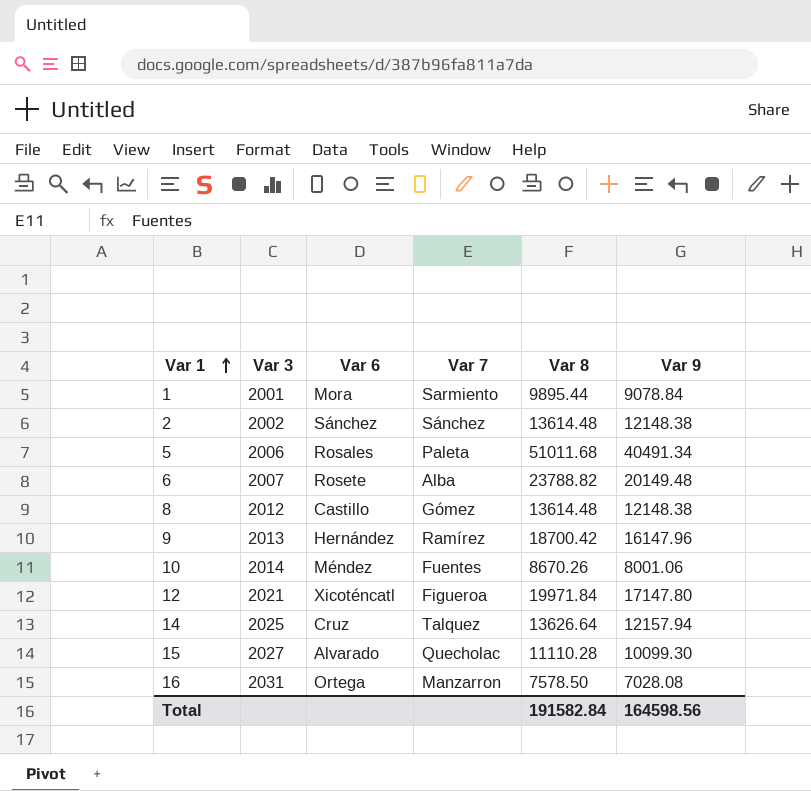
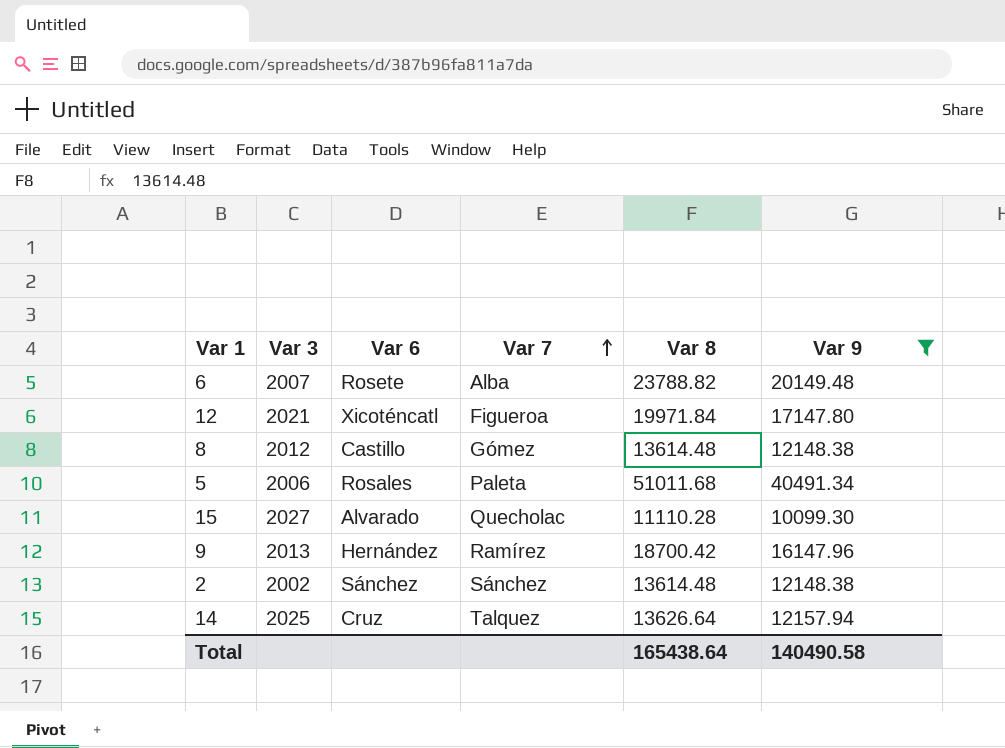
filter: none -> Var 9 >= 10099.30
row order: Var 1 ascending -> Var 7 ascending
Total | Var 8: 191582.84 -> 165438.64
Total | Var 9: 164598.56 -> 140490.58

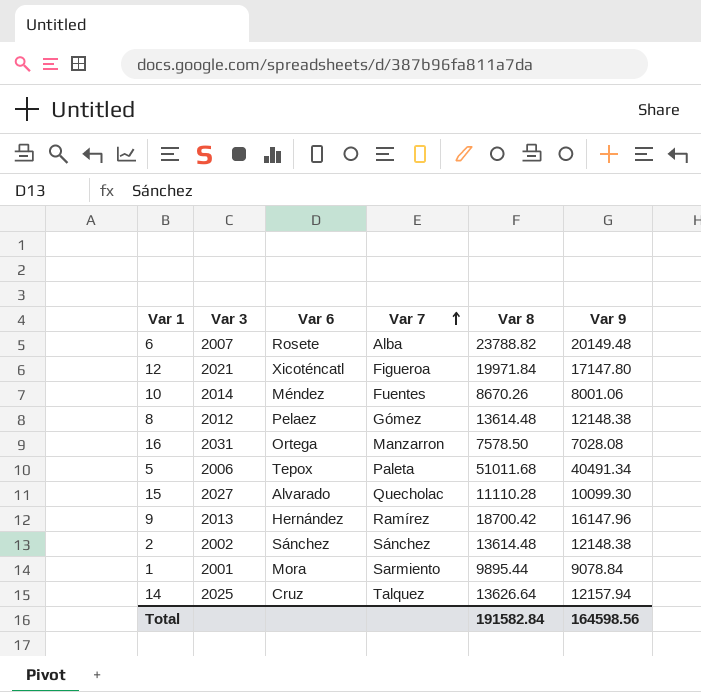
filter: Var 9 >= 10099.30 -> none
8 | Var 6: Castillo -> Pelaez
5 | Var 6: Rosales -> Tepox
Total | Var 8: 165438.64 -> 191582.84
Total | Var 9: 140490.58 -> 164598.56

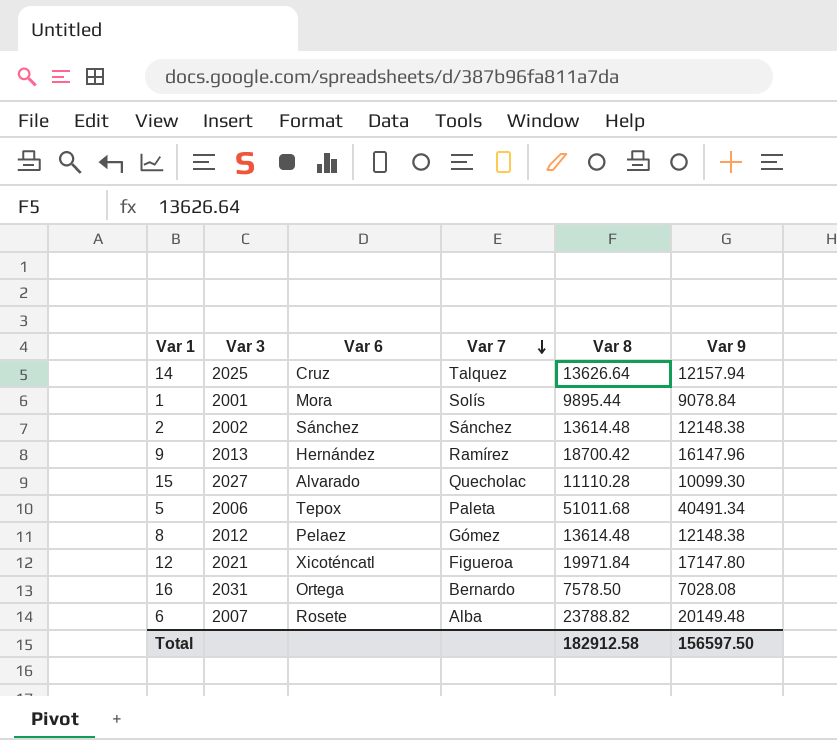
row order: Var 7 ascending -> Var 7 descending
row 10: 2014 | Méndez | Fuentes | 8670.26 | 8001.06 -> none
1 | Var 7: Sarmiento -> Solís
16 | Var 7: Manzarron -> Bernardo
Total | Var 8: 191582.84 -> 182912.58
Total | Var 9: 164598.56 -> 156597.50

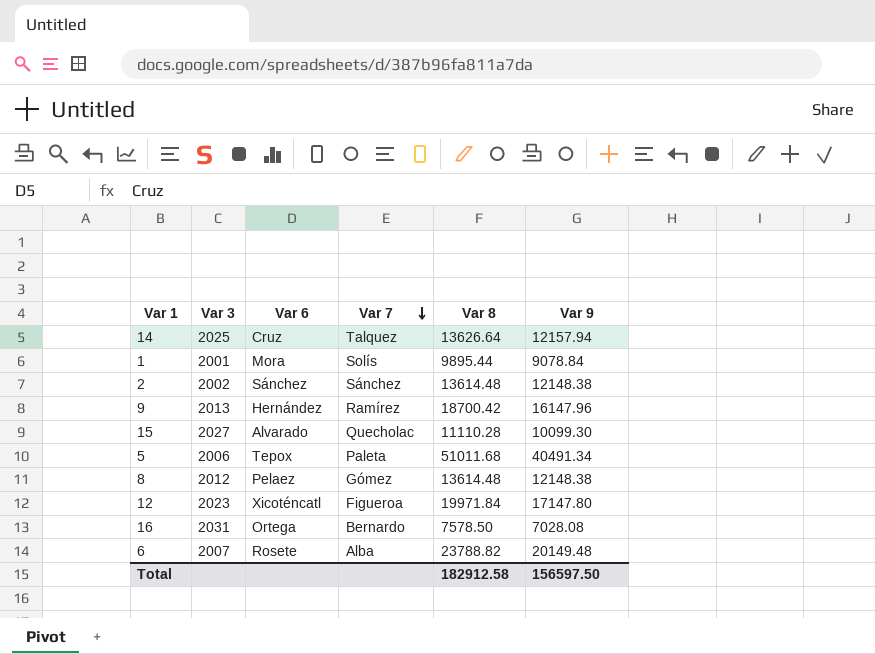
12 | Var 3: 2021 -> 2023

